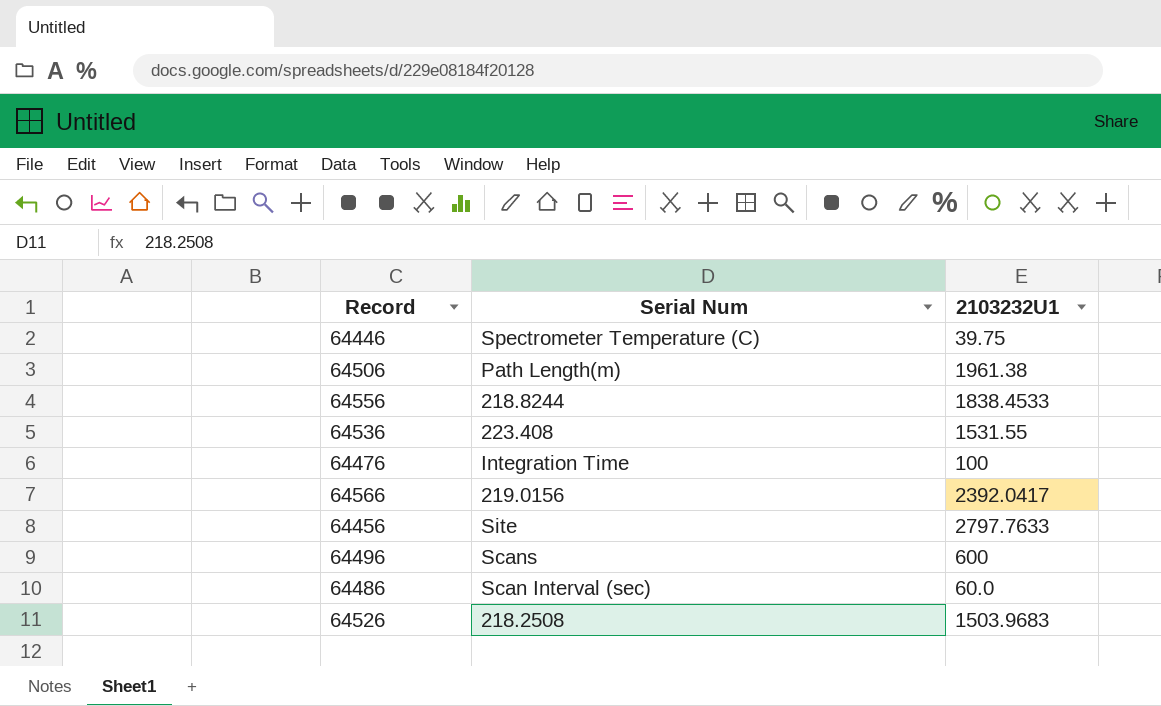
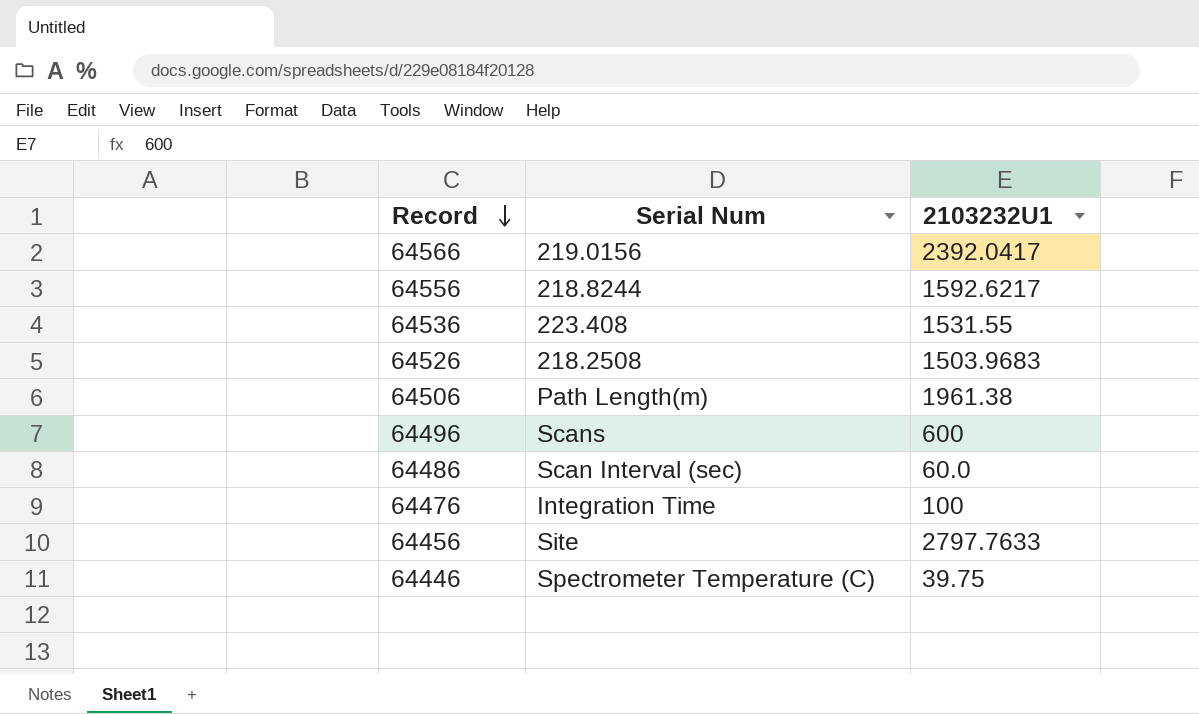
row order: none -> Record descending
64556 | 2103232U1: 1838.4533 -> 1592.6217

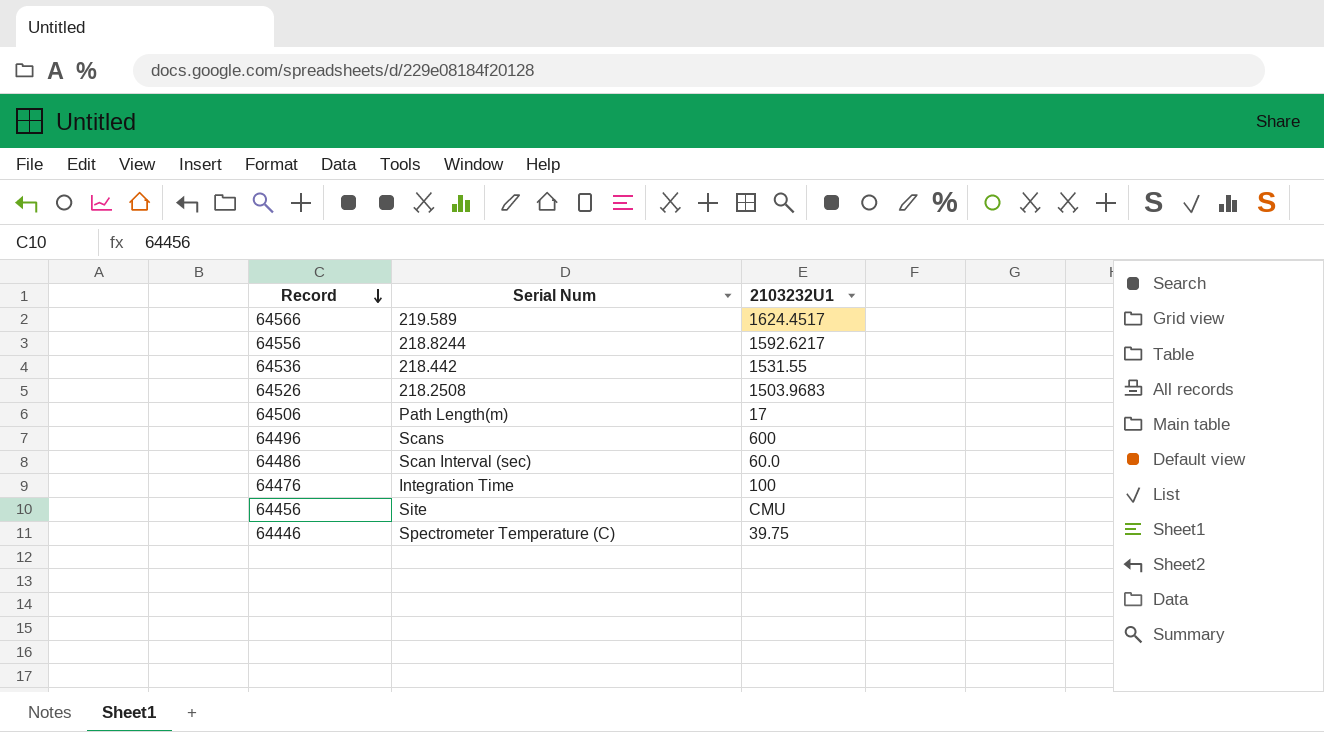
64566 | Serial Num: 219.0156 -> 219.589
64566 | 2103232U1: 2392.0417 -> 1624.4517
64536 | Serial Num: 223.408 -> 218.442
64506 | 2103232U1: 1961.38 -> 17
64456 | 2103232U1: 2797.7633 -> CMU

